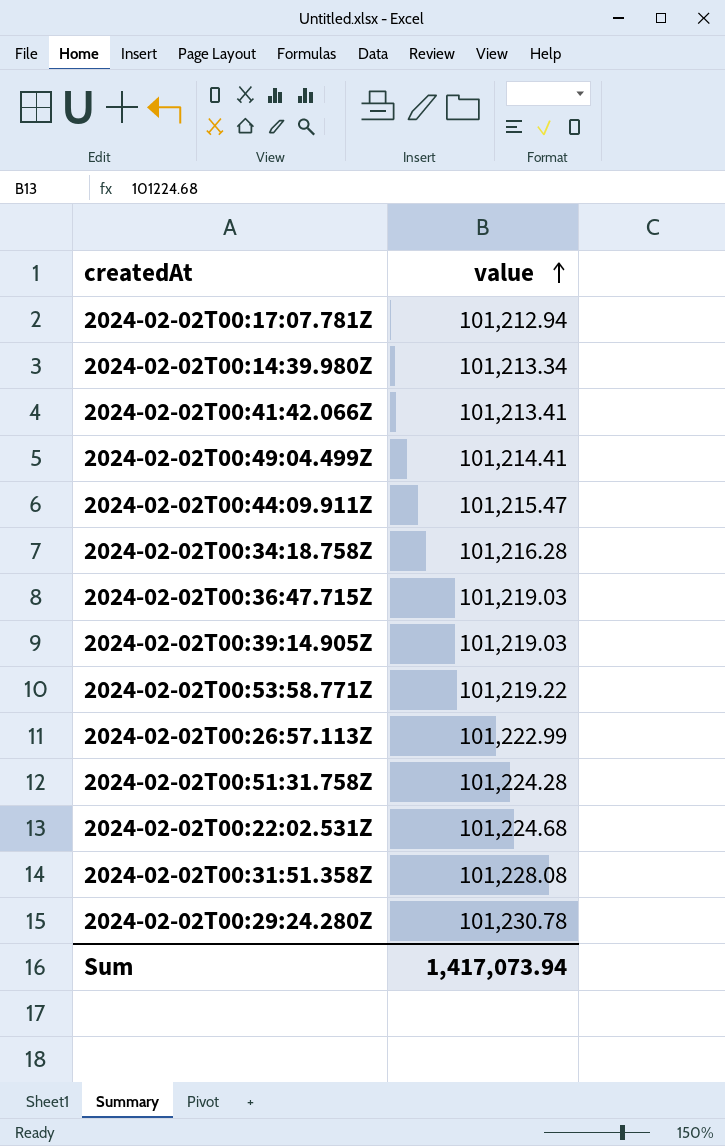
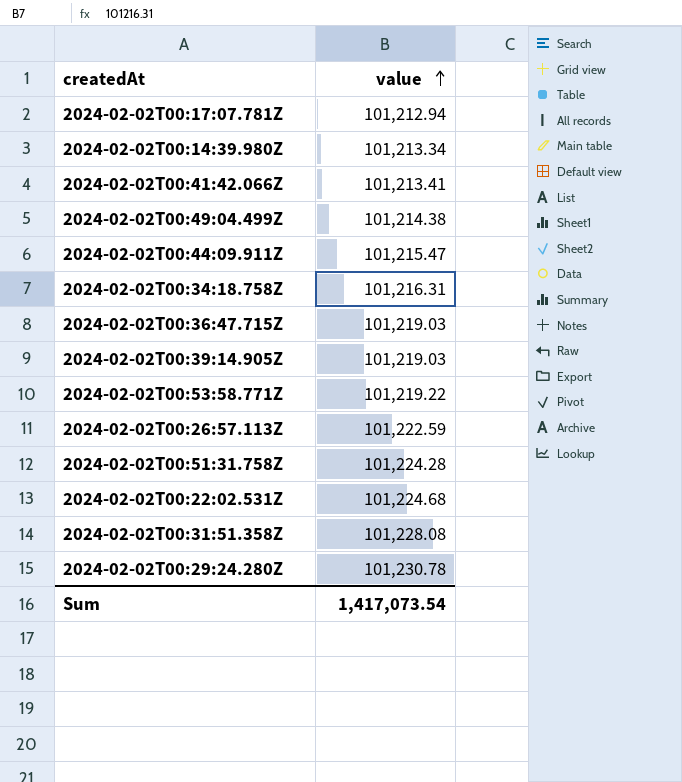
2024-02-02T00:49:04.499Z | value: 101,214.41 -> 101,214.38
2024-02-02T00:34:18.758Z | value: 101,216.28 -> 101,216.31
2024-02-02T00:26:57.113Z | value: 101,222.99 -> 101,222.59
Sum | value: 1,417,073.94 -> 1,417,073.54

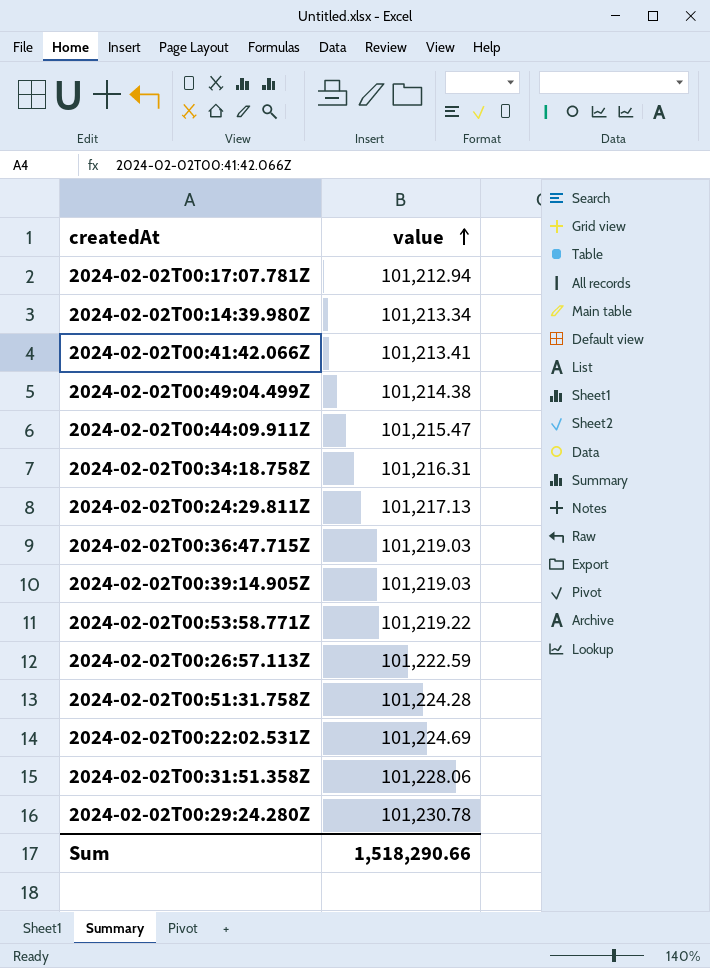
row 2024-02-02T00:24:29.811Z: none -> 101,217.13
2024-02-02T00:22:02.531Z | value: 101,224.68 -> 101,224.69
2024-02-02T00:31:51.358Z | value: 101,228.08 -> 101,228.06
Sum | value: 1,417,073.54 -> 1,518,290.66

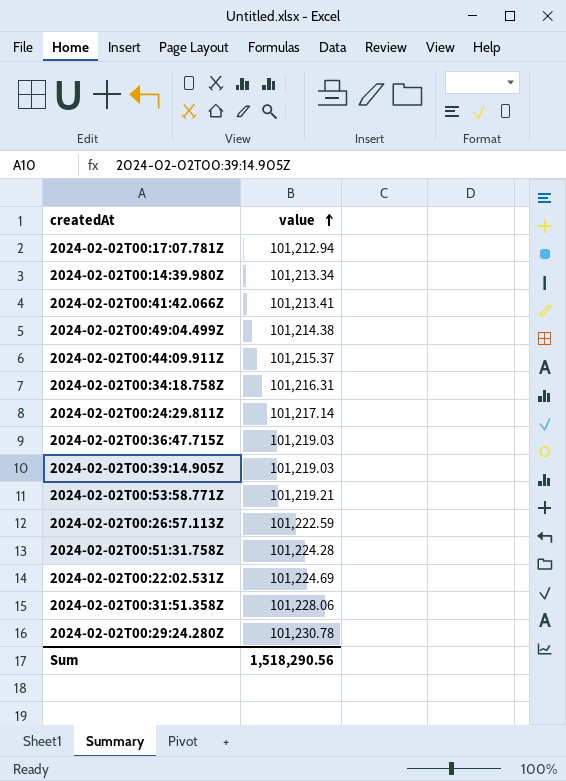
2024-02-02T00:44:09.911Z | value: 101,215.47 -> 101,215.37
2024-02-02T00:24:29.811Z | value: 101,217.13 -> 101,217.14
2024-02-02T00:53:58.771Z | value: 101,219.22 -> 101,219.21
Sum | value: 1,518,290.66 -> 1,518,290.56

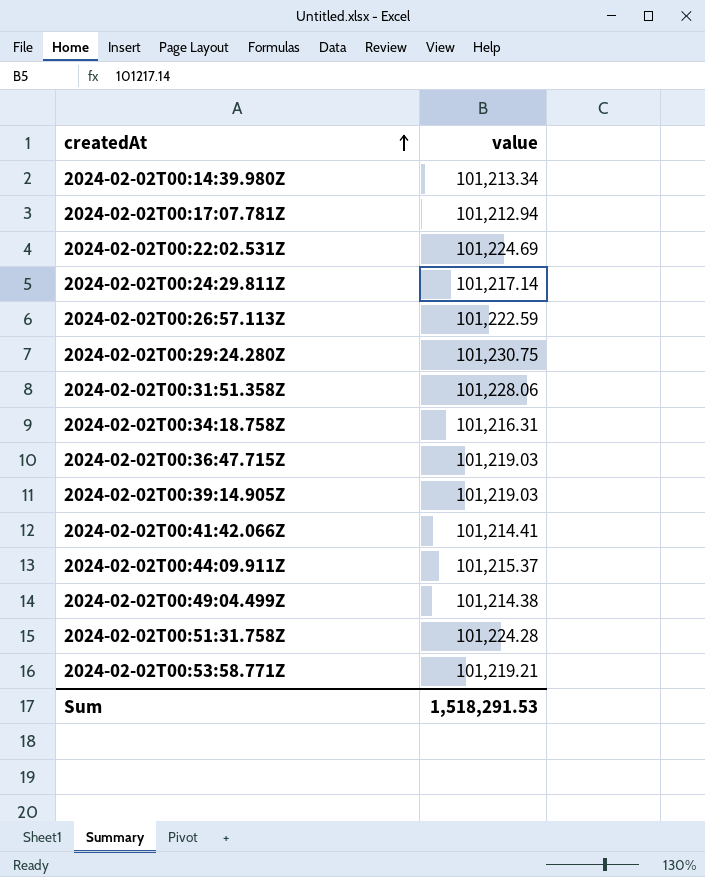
row order: value ascending -> createdAt ascending
2024-02-02T00:29:24.280Z | value: 101,230.78 -> 101,230.75
2024-02-02T00:41:42.066Z | value: 101,213.41 -> 101,214.41
Sum | value: 1,518,290.56 -> 1,518,291.53

